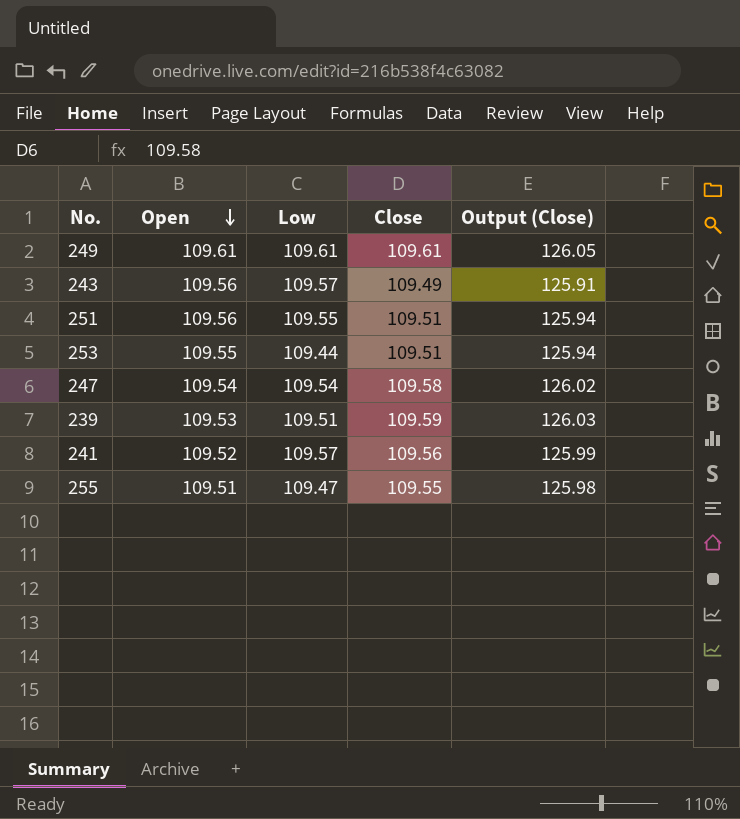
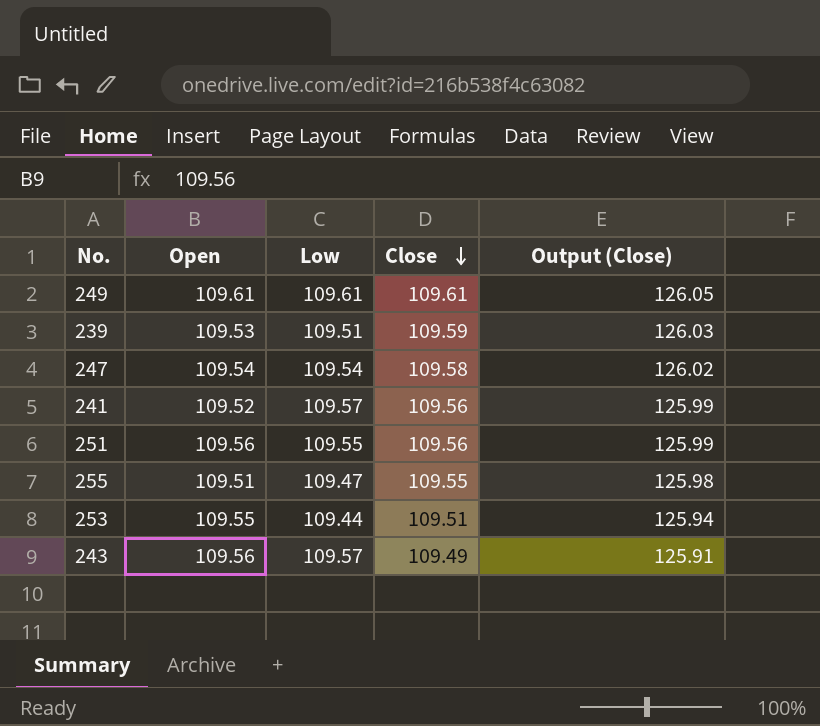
row order: Open descending -> Close descending
251 | Close: 109.51 -> 109.56
251 | Output (Close): 125.94 -> 125.99

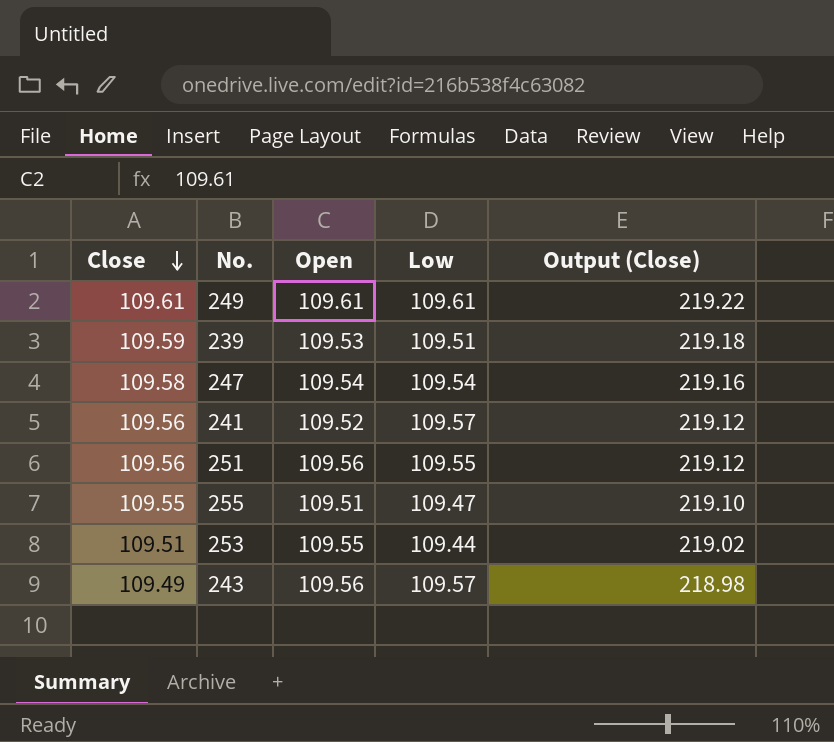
column Close | position: 4 -> 1
column Output (Close) | formula: [Close] * 1.15 -> [Close] * 2

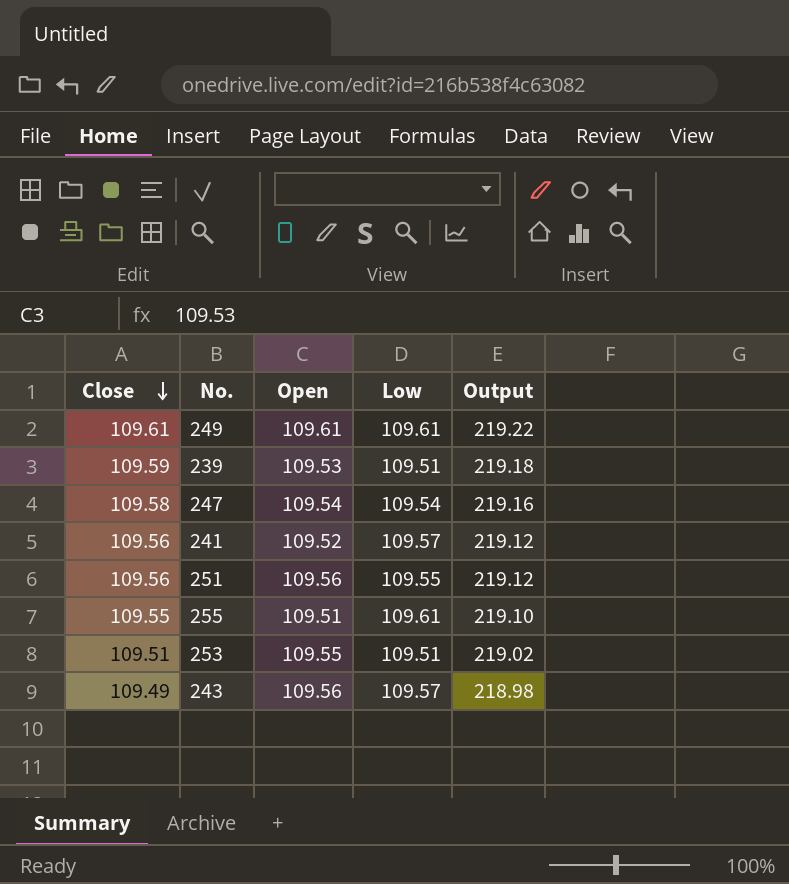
column name: Output (Close) -> Output
255 | Low: 109.47 -> 109.61
253 | Low: 109.44 -> 109.51

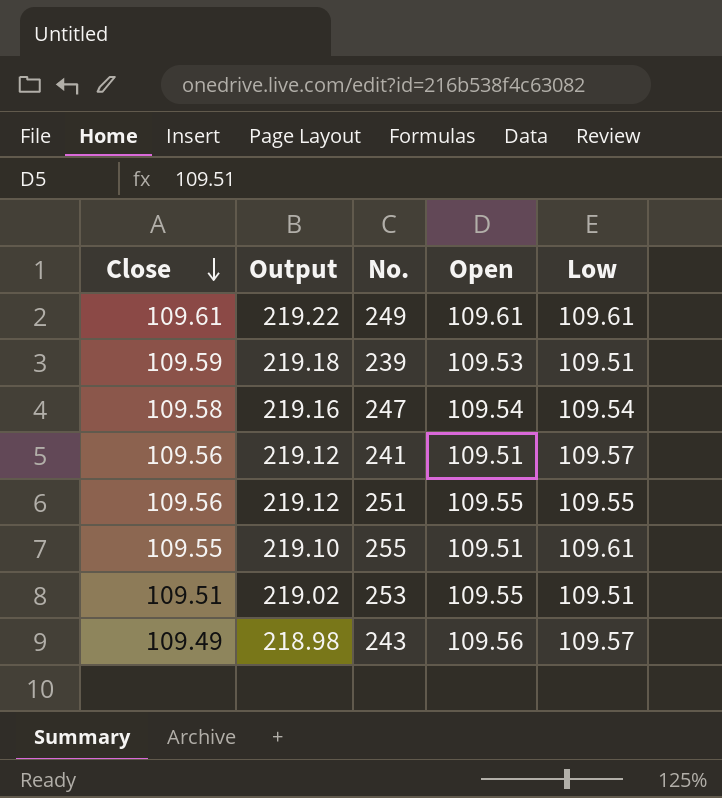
column Output | position: 5 -> 2
241 | Open: 109.52 -> 109.51
251 | Open: 109.56 -> 109.55

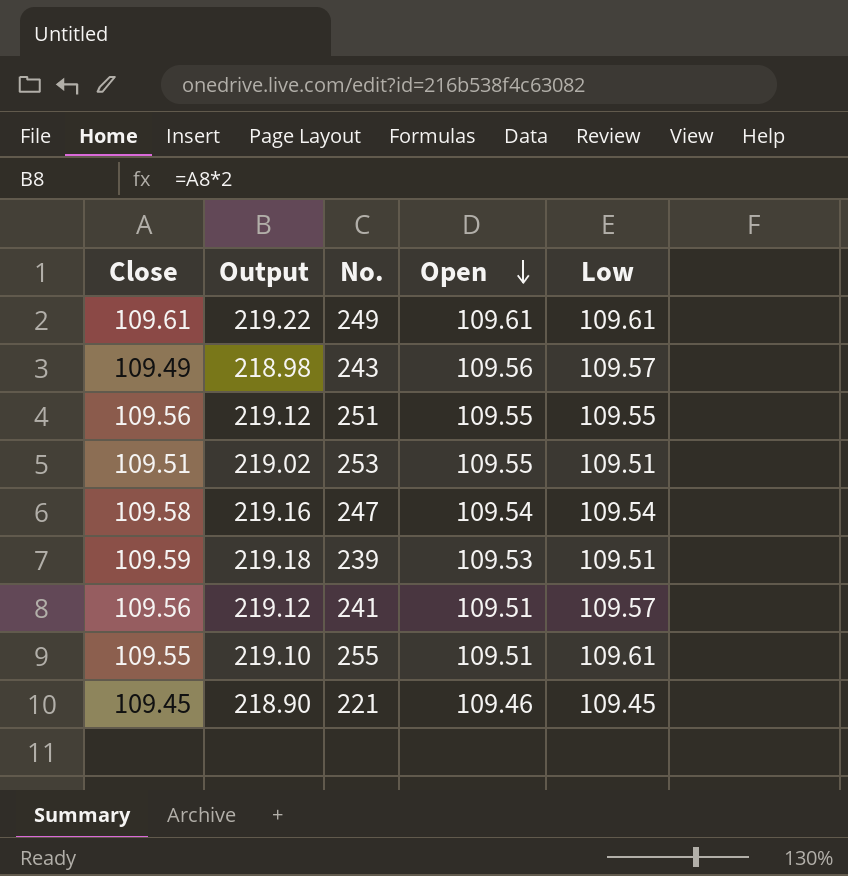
row order: Close descending -> Open descending
row 221: none -> 109.45 | 218.90 | 109.46 | 109.45

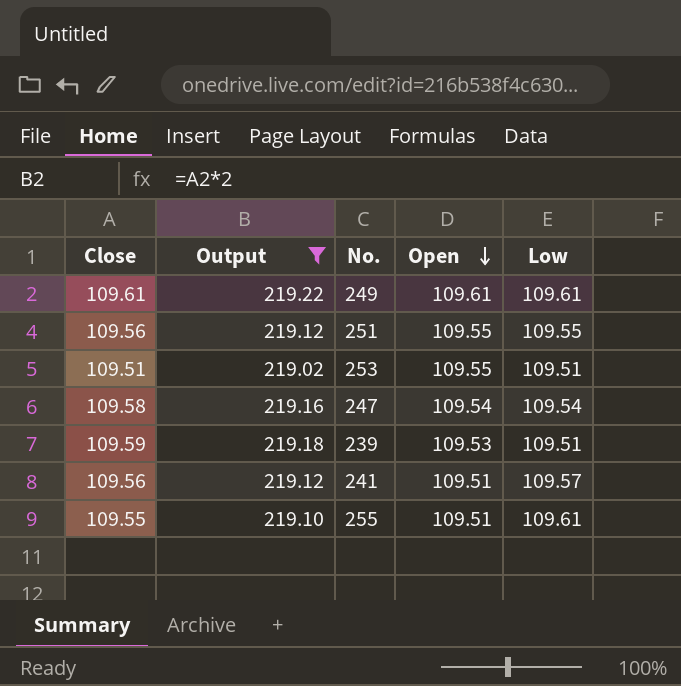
filter: none -> Output >= 219.02

